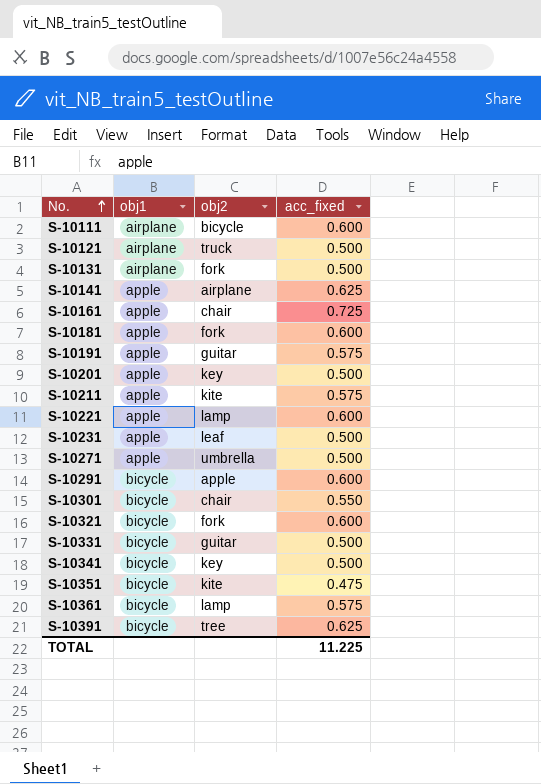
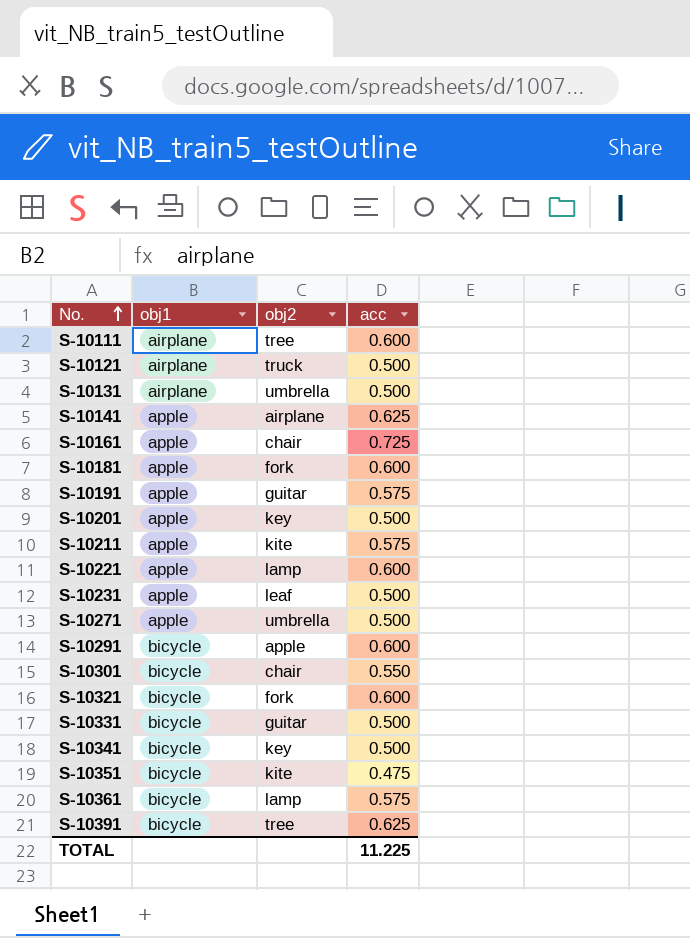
column name: acc_fixed -> acc
S-10111 | obj2: bicycle -> tree
S-10131 | obj2: fork -> umbrella

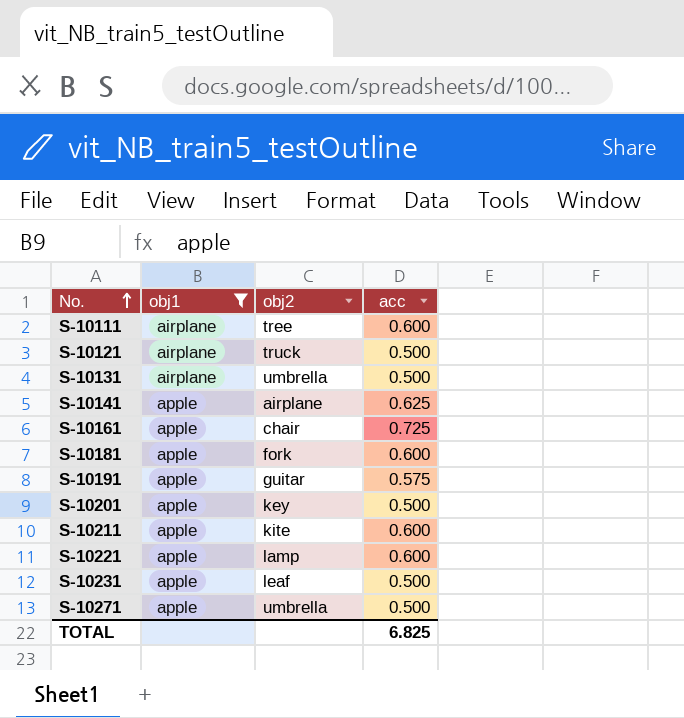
filter: none -> obj1 != bicycle
S-10211 | acc: 0.575 -> 0.600
TOTAL | acc: 11.225 -> 6.825

